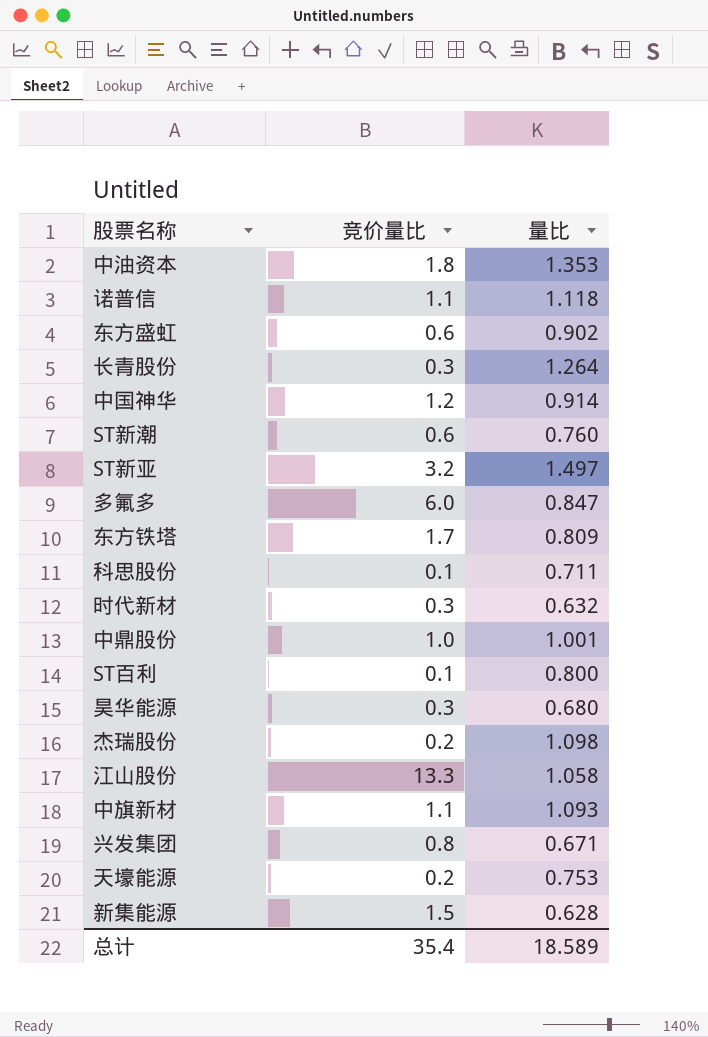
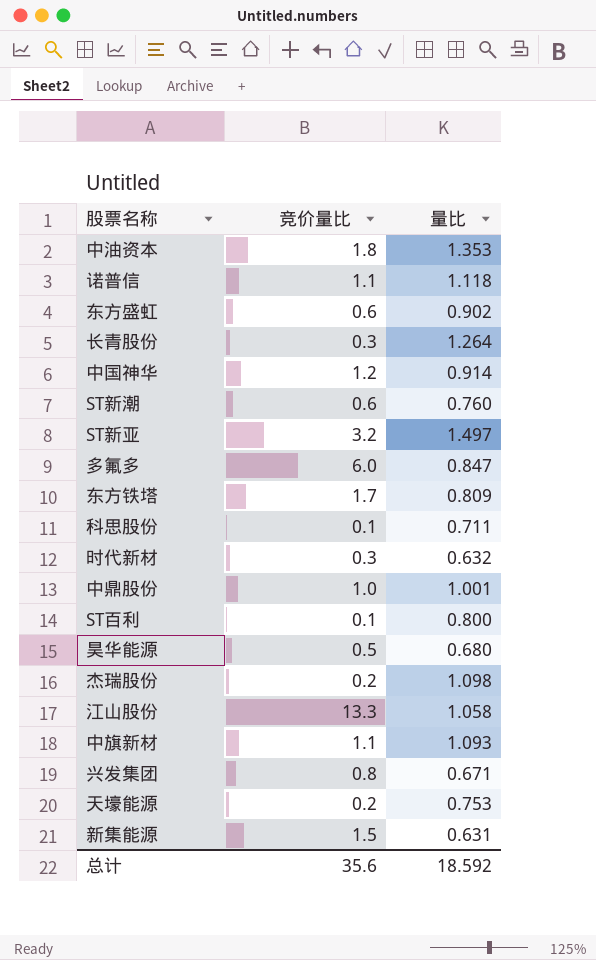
昊华能源 | 竞价量比: 0.3 -> 0.5
新集能源 | 量比: 0.628 -> 0.631
总计 | 竞价量比: 35.4 -> 35.6
总计 | 量比: 18.589 -> 18.592

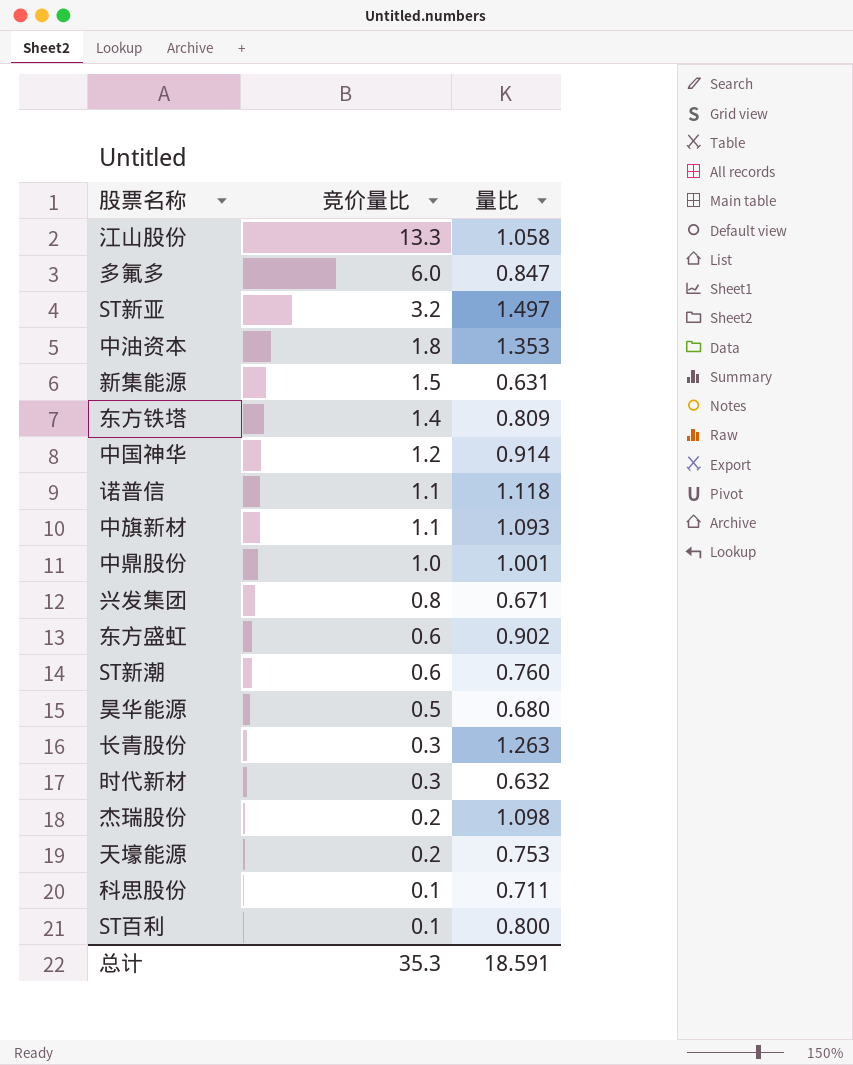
row order: none -> 竞价量比 descending
东方铁塔 | 竞价量比: 1.7 -> 1.4
长青股份 | 量比: 1.264 -> 1.263
总计 | 竞价量比: 35.6 -> 35.3
总计 | 量比: 18.592 -> 18.591

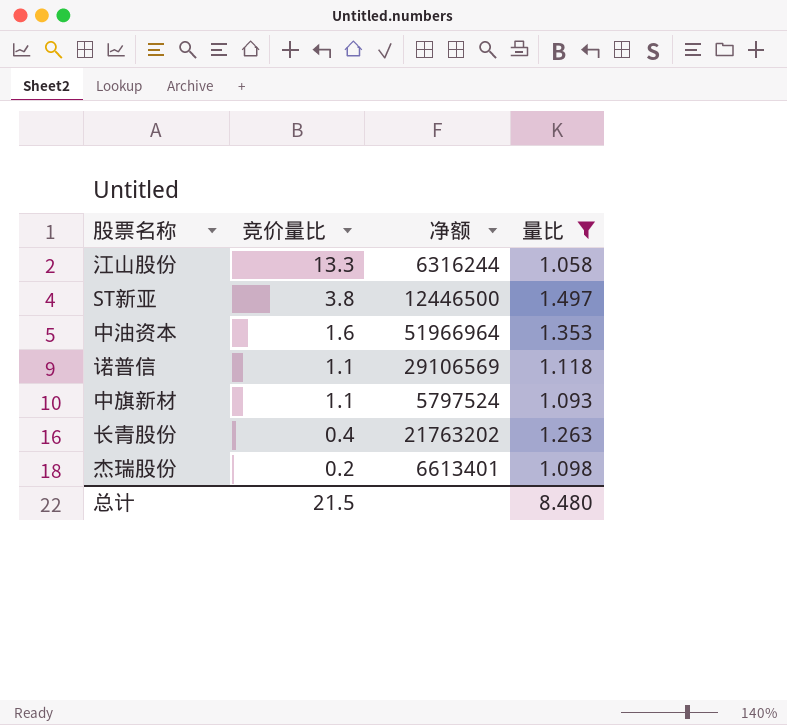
filter: none -> 量比 >= 1.058
column 净额 | position: none -> 3
ST新亚 | 竞价量比: 3.2 -> 3.8
中油资本 | 竞价量比: 1.8 -> 1.6
长青股份 | 竞价量比: 0.3 -> 0.4
总计 | 竞价量比: 35.3 -> 21.5
总计 | 量比: 18.591 -> 8.480

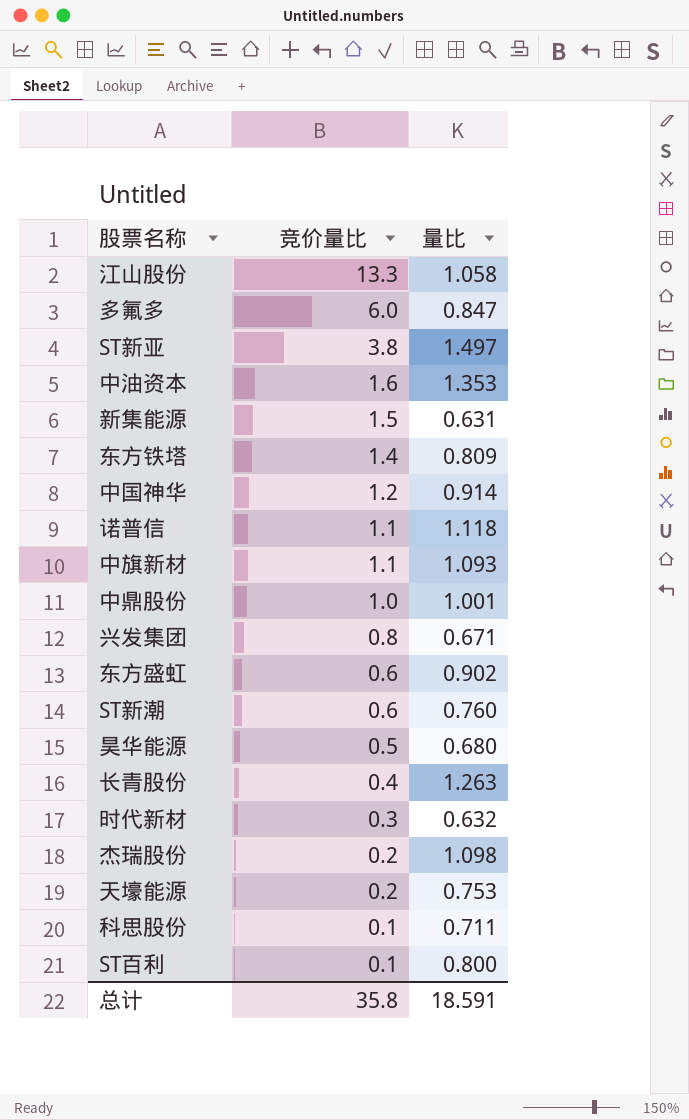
filter: 量比 >= 1.058 -> none
column 净额 | position: 3 -> none
总计 | 竞价量比: 21.5 -> 35.8
总计 | 量比: 8.480 -> 18.591

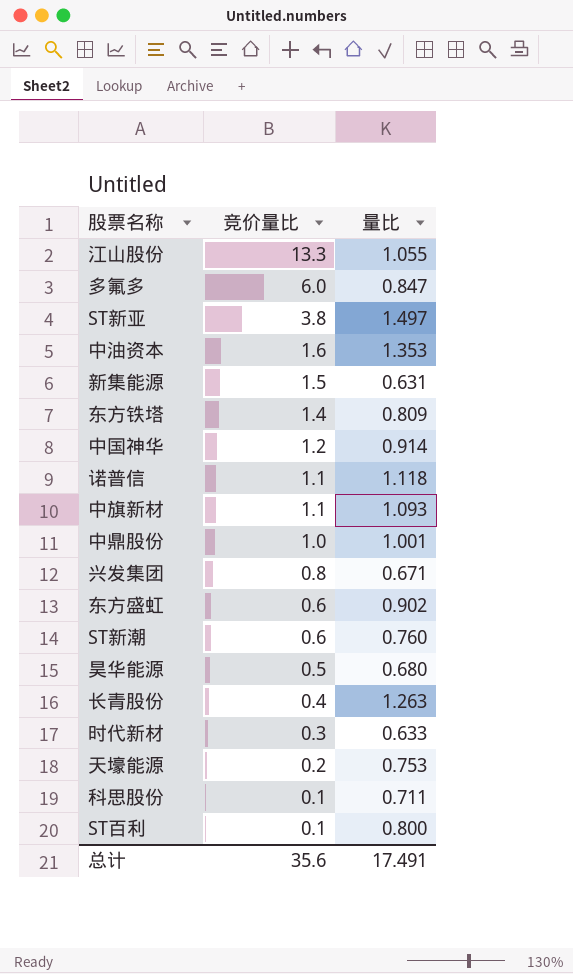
row 杰瑞股份: 0.2 | 1.098 -> none
江山股份 | 量比: 1.058 -> 1.055
时代新材 | 量比: 0.632 -> 0.633
总计 | 竞价量比: 35.8 -> 35.6
总计 | 量比: 18.591 -> 17.491

